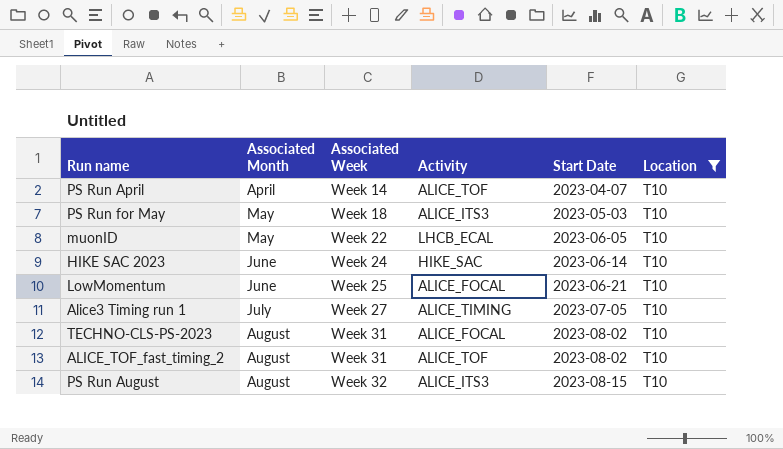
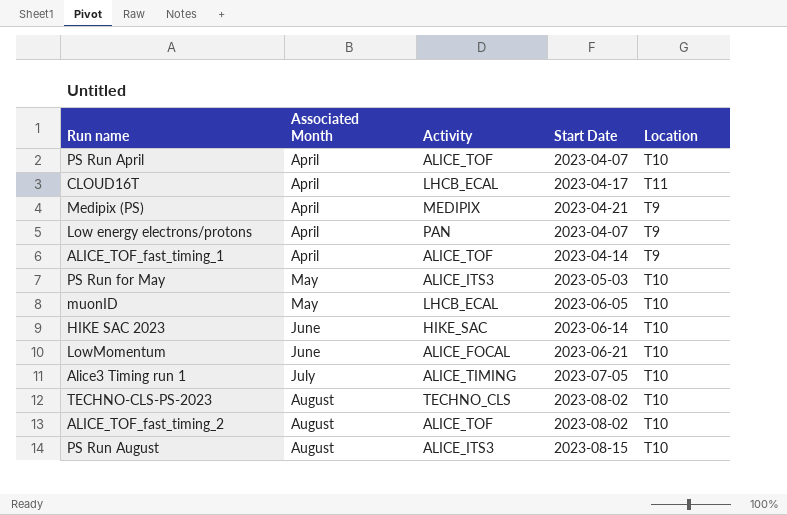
filter: Location = T10 -> none
column Associated Week | position: 3 -> none
TECHNO-CLS-PS-2023 | Activity: ALICE_FOCAL -> TECHNO_CLS

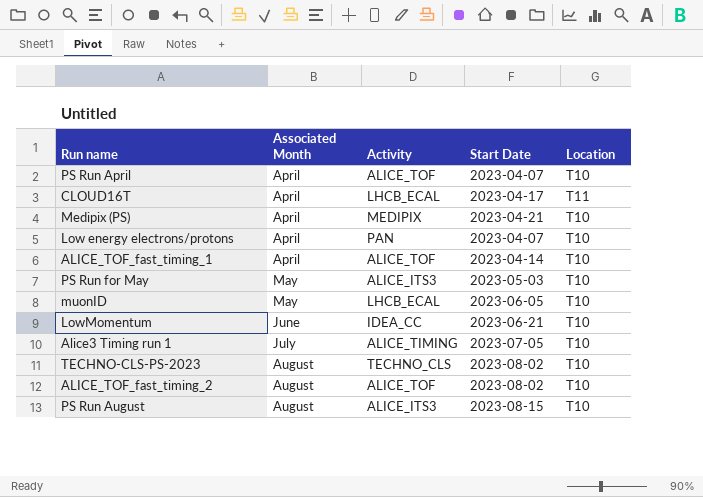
row HIKE SAC 2023: June | HIKE_SAC | 2023-06-14 | T10 -> none
Medipix (PS) | Location: T9 -> T10
Low energy electrons/protons | Location: T9 -> T10
ALICE_TOF_fast_timing_1 | Location: T9 -> T10
LowMomentum | Activity: ALICE_FOCAL -> IDEA_CC

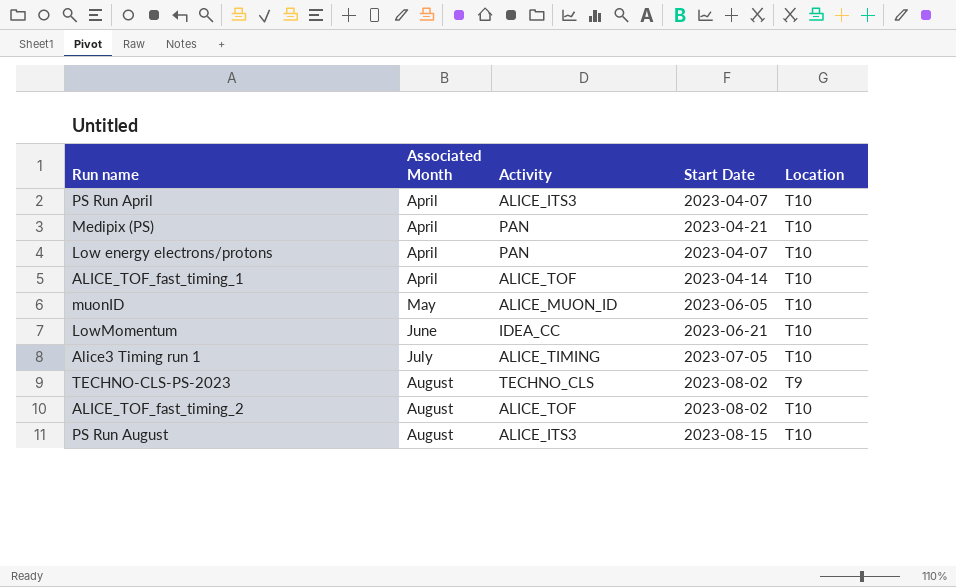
row CLOUD16T: April | LHCB_ECAL | 2023-04-17 | T11 -> none
row PS Run for May: May | ALICE_ITS3 | 2023-05-03 | T10 -> none
PS Run April | Activity: ALICE_TOF -> ALICE_ITS3
Medipix (PS) | Activity: MEDIPIX -> PAN
muonID | Activity: LHCB_ECAL -> ALICE_MUON_ID
TECHNO-CLS-PS-2023 | Location: T10 -> T9

